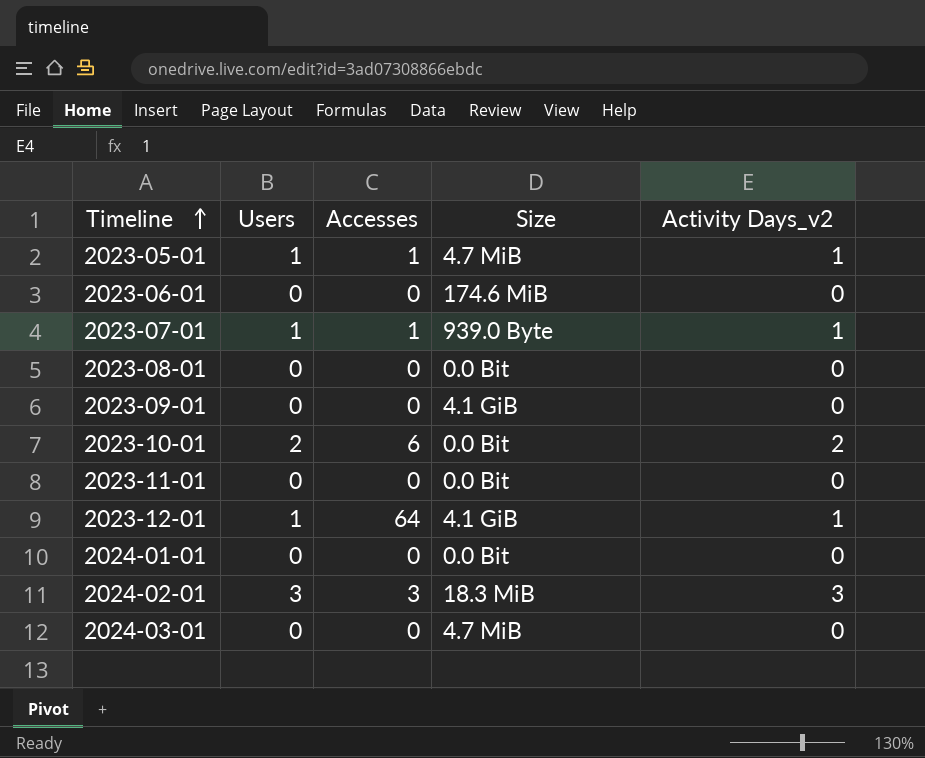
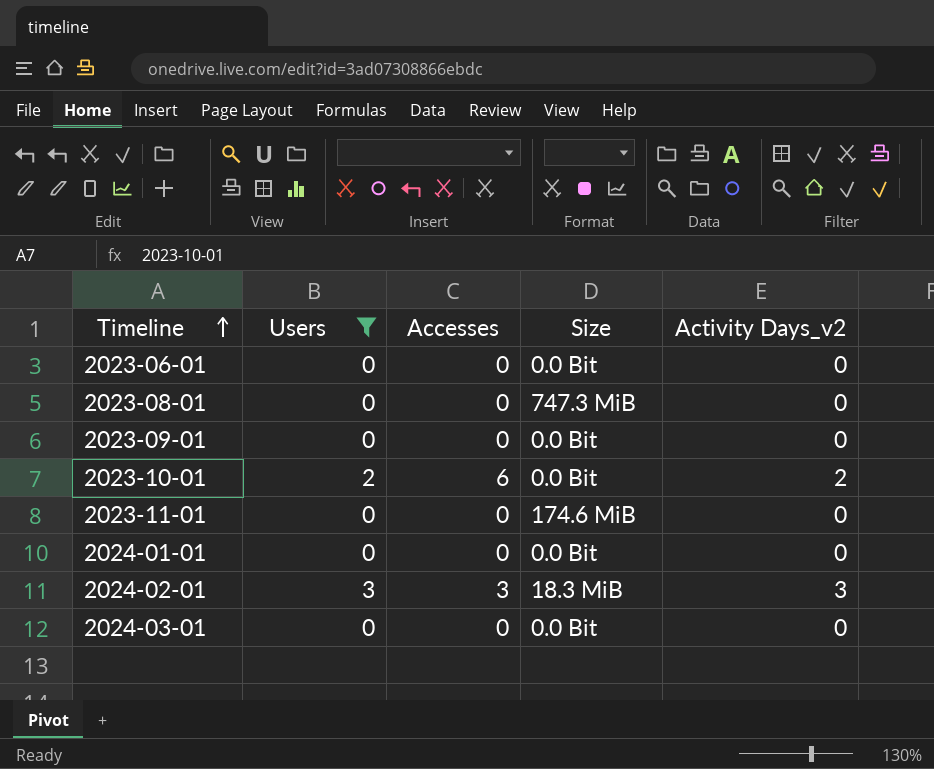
filter: none -> Users != 1
2023-06-01 | Size: 174.6 MiB -> 0.0 Bit
2023-08-01 | Size: 0.0 Bit -> 747.3 MiB
2023-09-01 | Size: 4.1 GiB -> 0.0 Bit
2023-11-01 | Size: 0.0 Bit -> 174.6 MiB
2024-03-01 | Size: 4.7 MiB -> 0.0 Bit

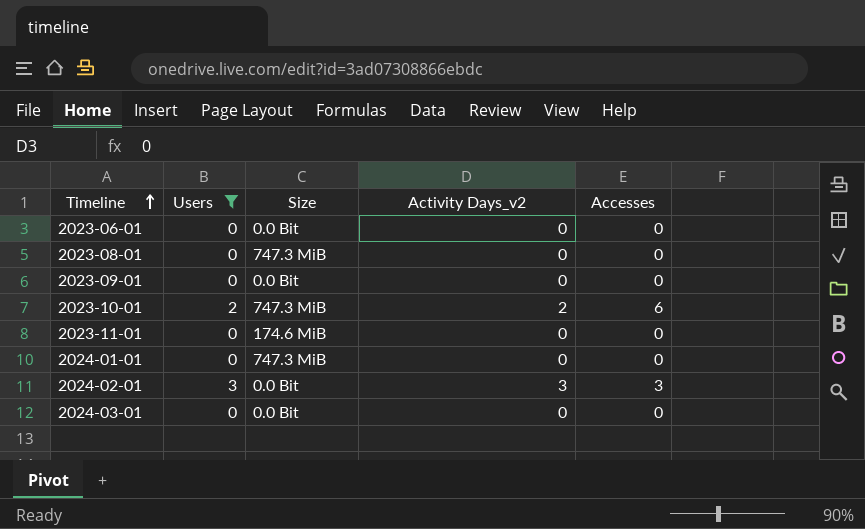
column Accesses | position: 3 -> 5
2023-10-01 | Size: 0.0 Bit -> 747.3 MiB
2024-01-01 | Size: 0.0 Bit -> 747.3 MiB
2024-02-01 | Size: 18.3 MiB -> 0.0 Bit

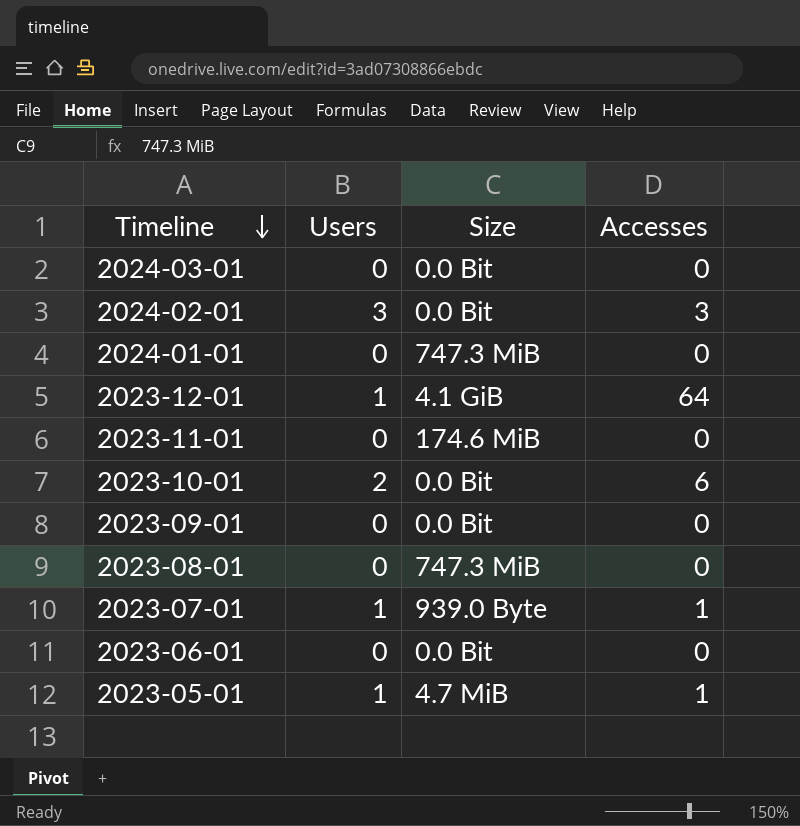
filter: Users != 1 -> none
row order: Timeline ascending -> Timeline descending
column Activity Days_v2 | position: 4 -> none
2023-10-01 | Size: 747.3 MiB -> 0.0 Bit

